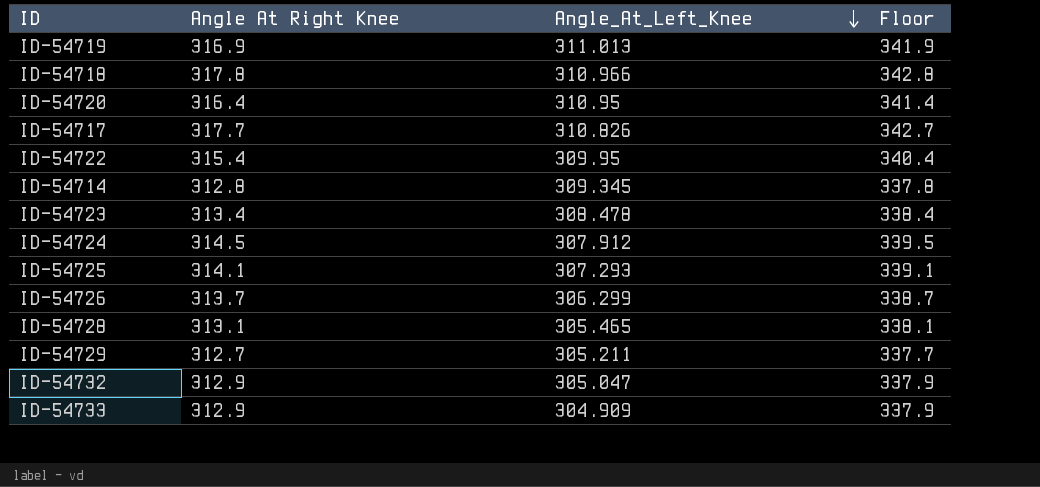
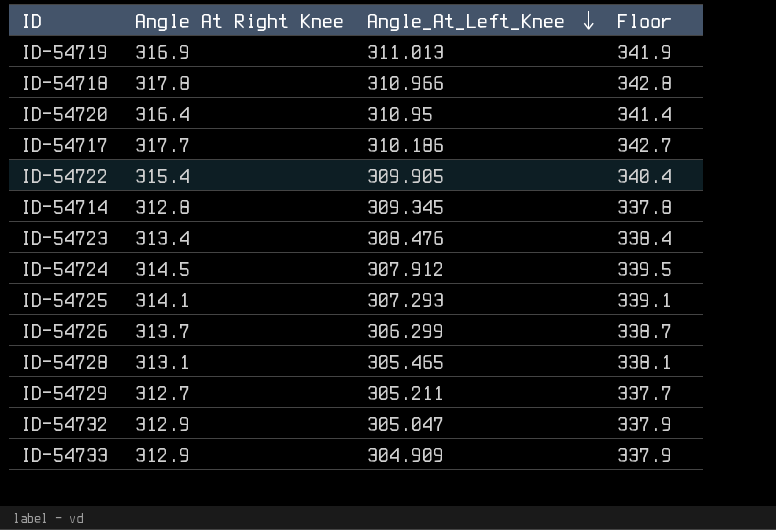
ID-54717 | Angle_At_Left_Knee: 310.826 -> 310.186
ID-54722 | Angle_At_Left_Knee: 309.95 -> 309.905
ID-54723 | Angle_At_Left_Knee: 308.478 -> 308.476

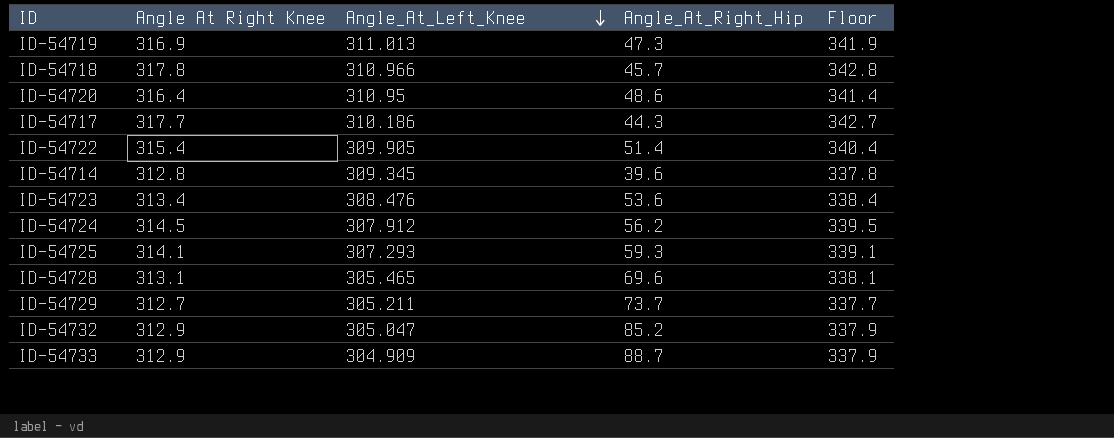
column Angle_At_Right_Hip | position: none -> 4
row ID-54726: 313.7 | 306.299 | 338.7 -> none

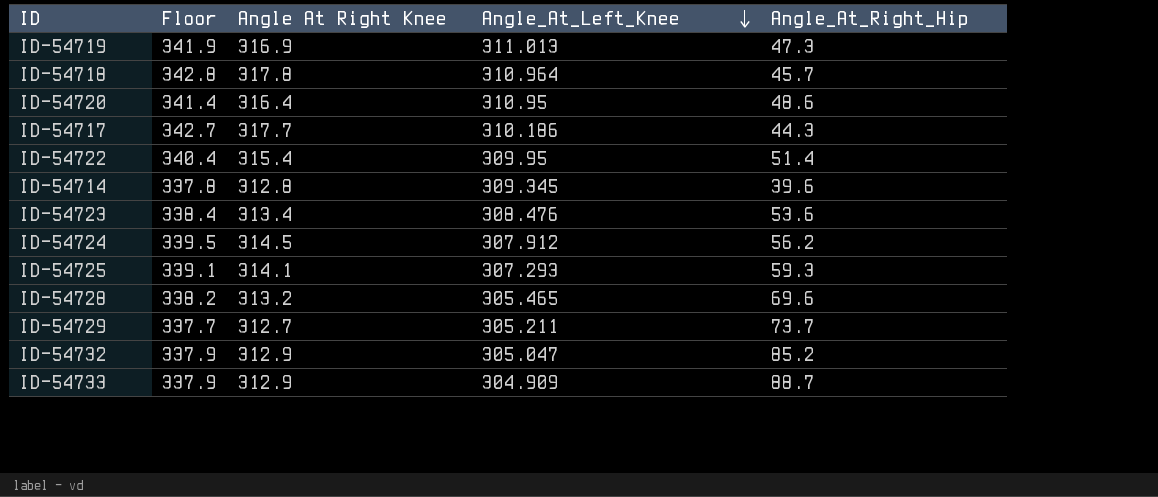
column Floor | position: 5 -> 2
ID-54718 | Angle_At_Left_Knee: 310.966 -> 310.964
ID-54722 | Angle_At_Left_Knee: 309.905 -> 309.95
ID-54728 | Floor: 338.1 -> 338.2
ID-54728 | Angle At Right Knee: 313.1 -> 313.2

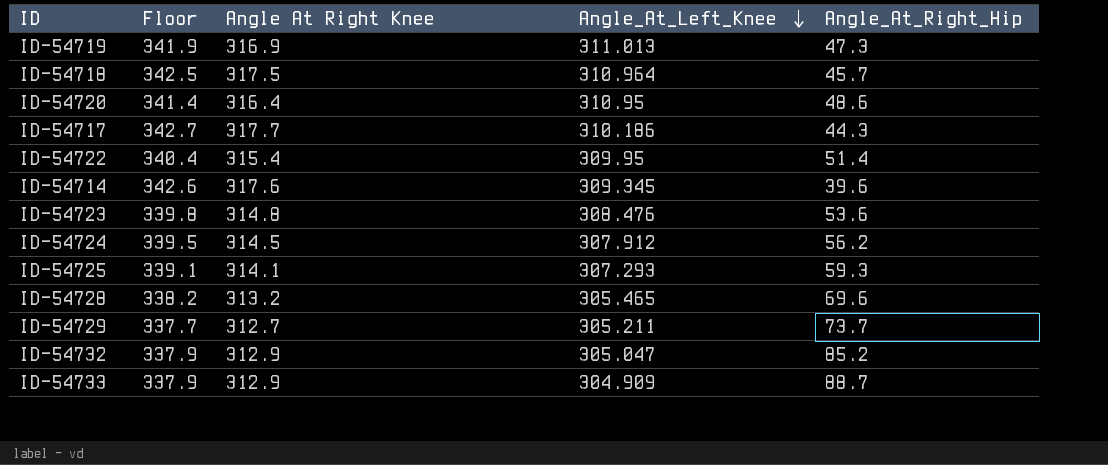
ID-54718 | Floor: 342.8 -> 342.5
ID-54718 | Angle At Right Knee: 317.8 -> 317.5
ID-54714 | Floor: 337.8 -> 342.6
ID-54714 | Angle At Right Knee: 312.8 -> 317.6
ID-54723 | Floor: 338.4 -> 339.8
ID-54723 | Angle At Right Knee: 313.4 -> 314.8

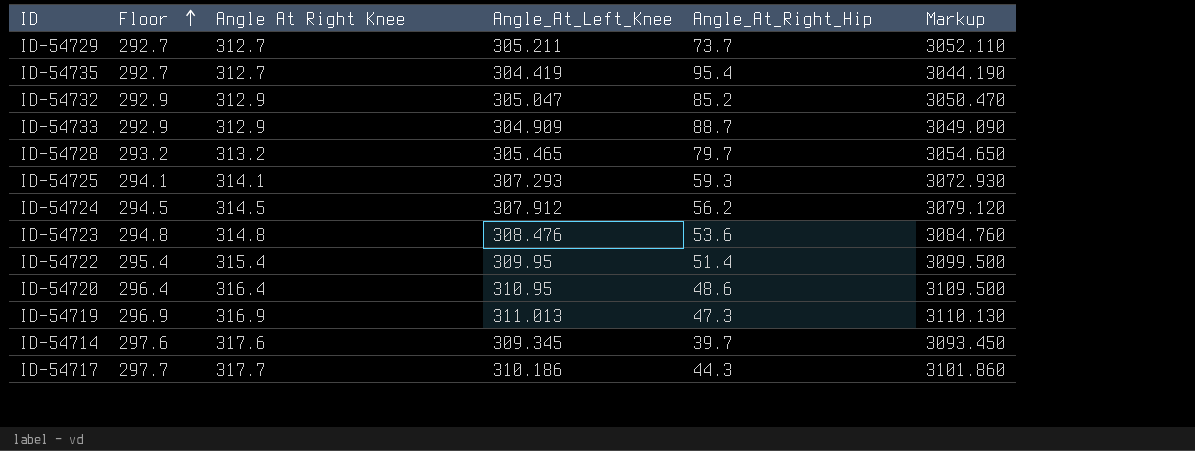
row order: Angle_At_Left_Knee descending -> Floor ascending
column Floor | formula: [Angle At Right Knee] + 25 -> [Angle At Right Knee] - 20
column Markup | formula: none -> [Angle_At_Left_Knee] * 10
row ID-54718: 342.5 | 317.5 | 310.964 | 45.7 -> none
row ID-54735: none -> 292.7 | 312.7 | 304.419 | 95.4 | 3044.190
ID-54728 | Angle_At_Right_Hip: 69.6 -> 79.7
ID-54714 | Angle_At_Right_Hip: 39.6 -> 39.7

